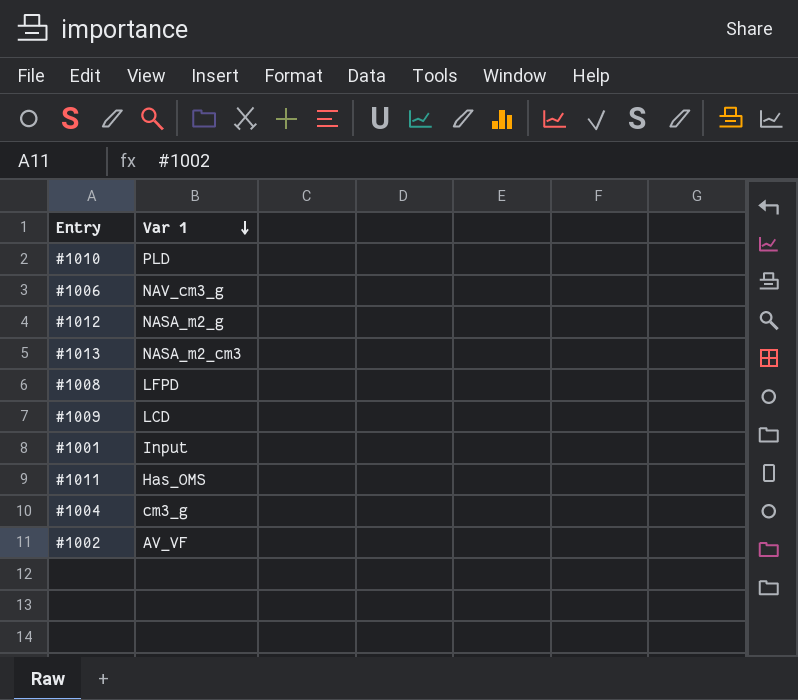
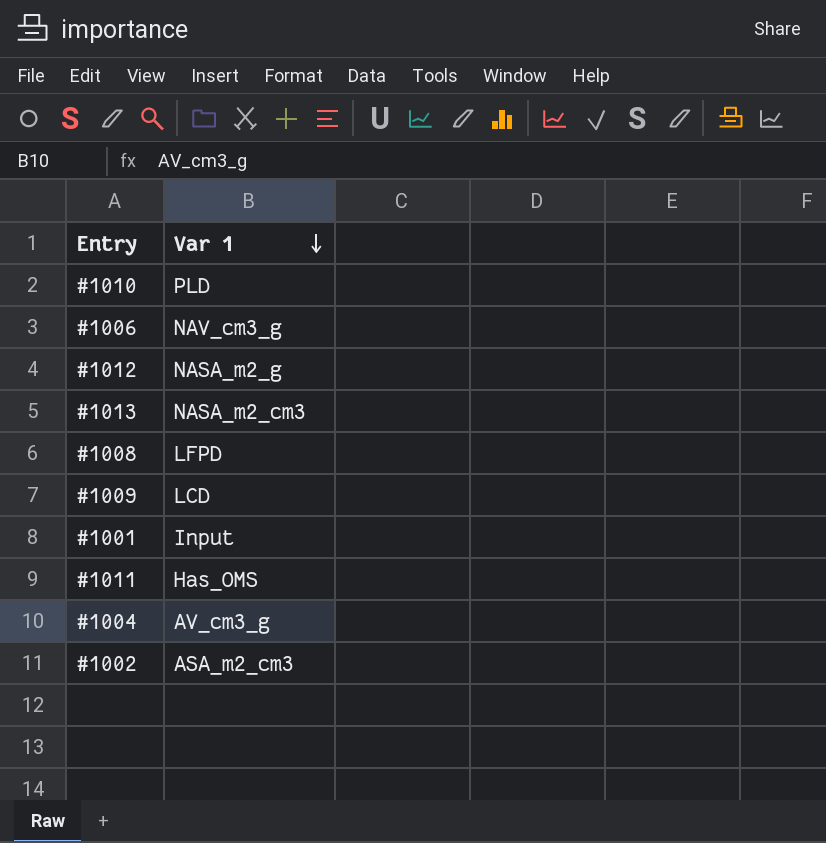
#1004 | Var 1: cm3_g -> AV_cm3_g
#1002 | Var 1: AV_VF -> ASA_m2_cm3

